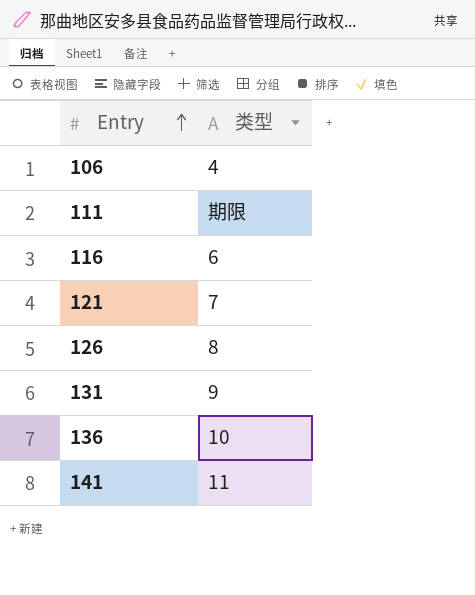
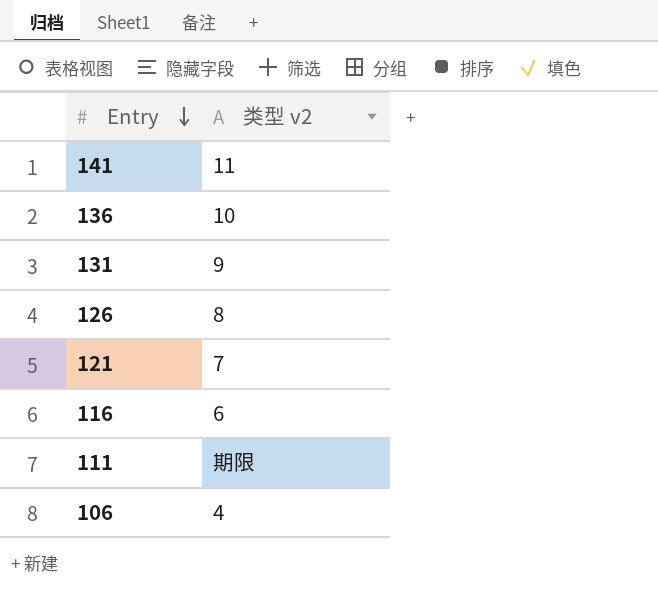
row order: Entry ascending -> Entry descending
column name: 类型 -> 类型 v2

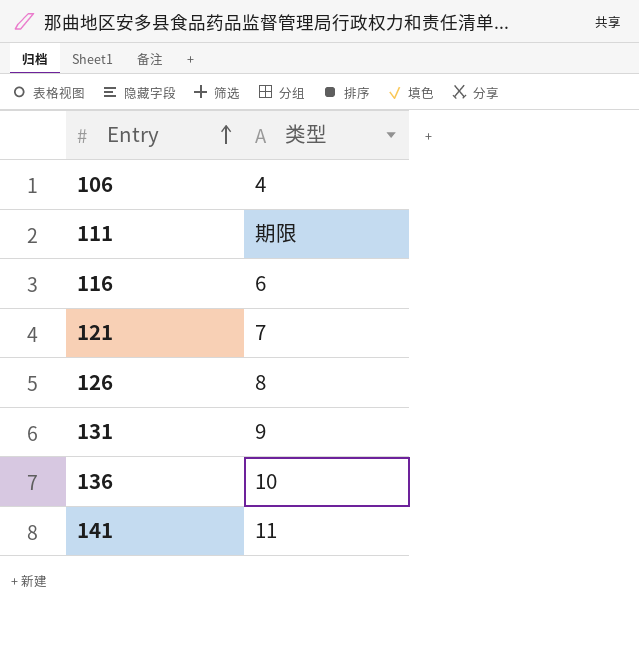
row order: Entry descending -> Entry ascending
column name: 类型 v2 -> 类型

